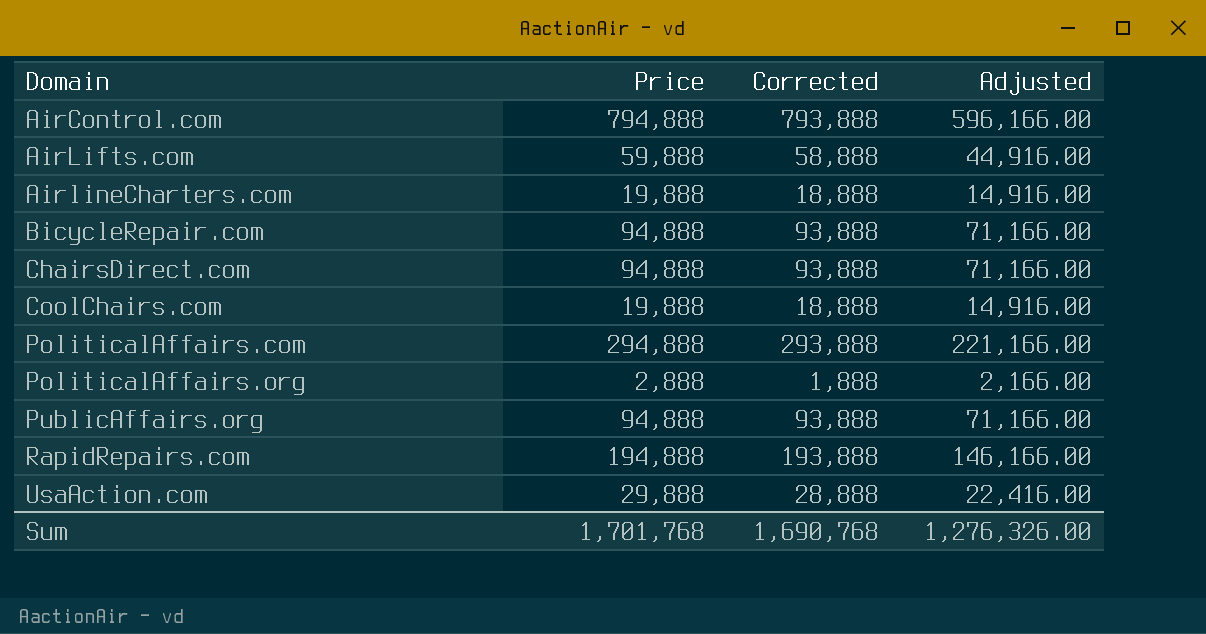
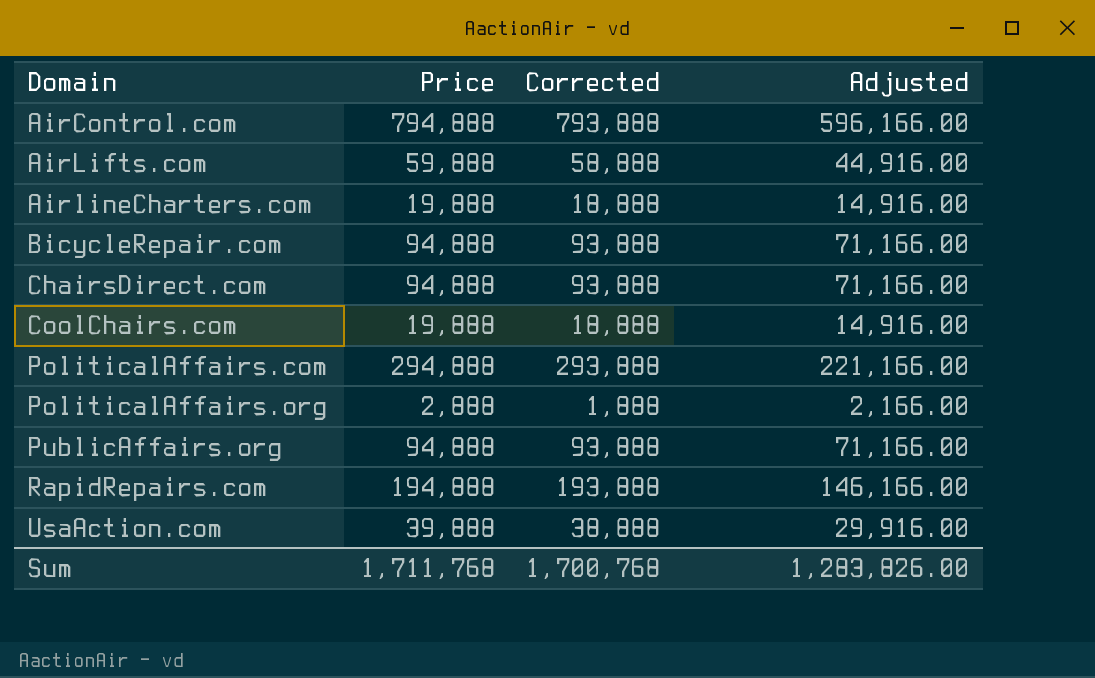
UsaAction.com | Price: 29,888 -> 39,888
UsaAction.com | Corrected: 28,888 -> 38,888
UsaAction.com | Adjusted: 22,416.00 -> 29,916.00
Sum | Price: 1,701,768 -> 1,711,768
Sum | Corrected: 1,690,768 -> 1,700,768
Sum | Adjusted: 1,276,326.00 -> 1,283,826.00

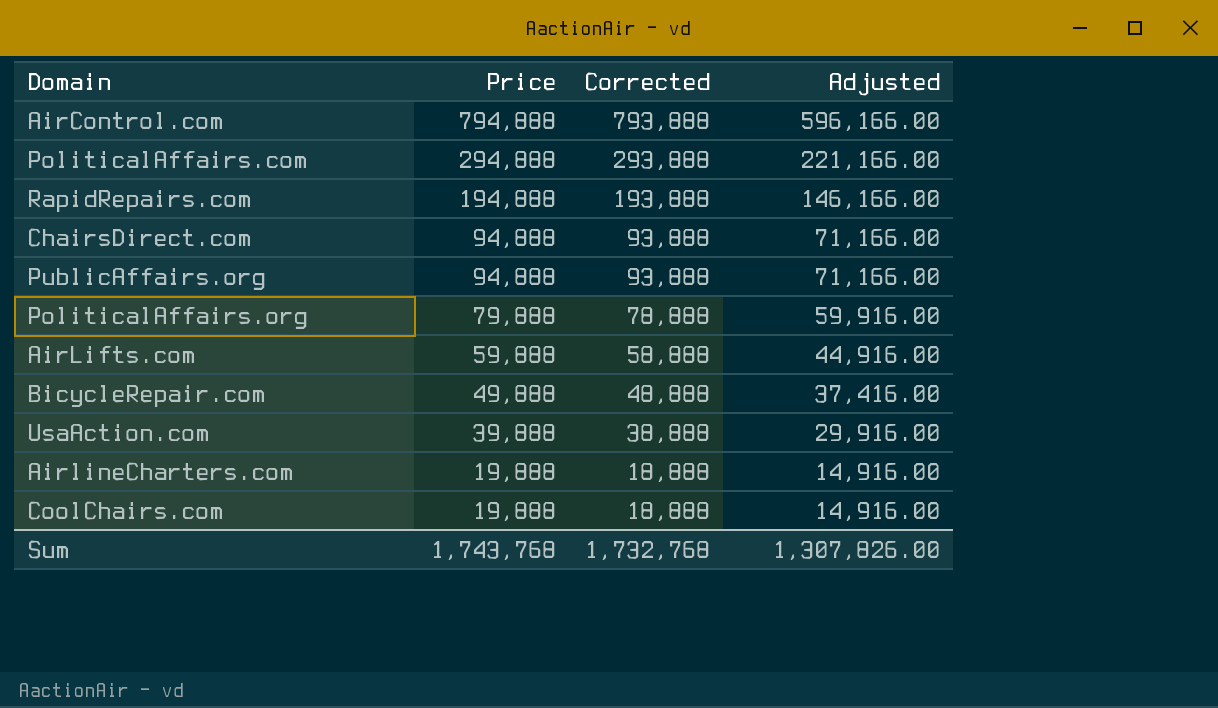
row order: Domain ascending -> Price descending
PoliticalAffairs.org | Price: 2,888 -> 79,888
PoliticalAffairs.org | Corrected: 1,888 -> 78,888
PoliticalAffairs.org | Adjusted: 2,166.00 -> 59,916.00
BicycleRepair.com | Price: 94,888 -> 49,888
BicycleRepair.com | Corrected: 93,888 -> 48,888
BicycleRepair.com | Adjusted: 71,166.00 -> 37,416.00
Sum | Price: 1,711,768 -> 1,743,768
Sum | Corrected: 1,700,768 -> 1,732,768
Sum | Adjusted: 1,283,826.00 -> 1,307,826.00

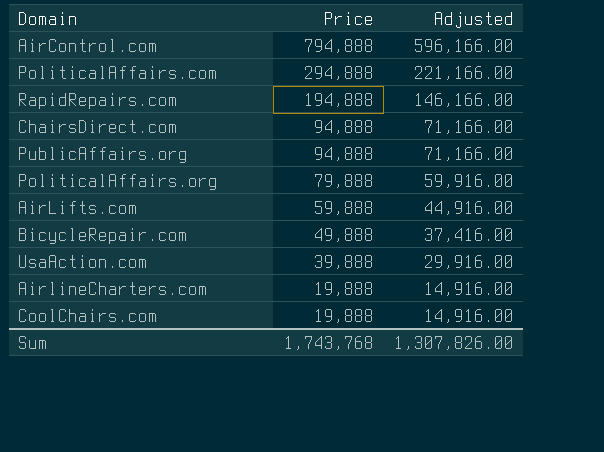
column Corrected | formula: [Price] - 1000 -> none

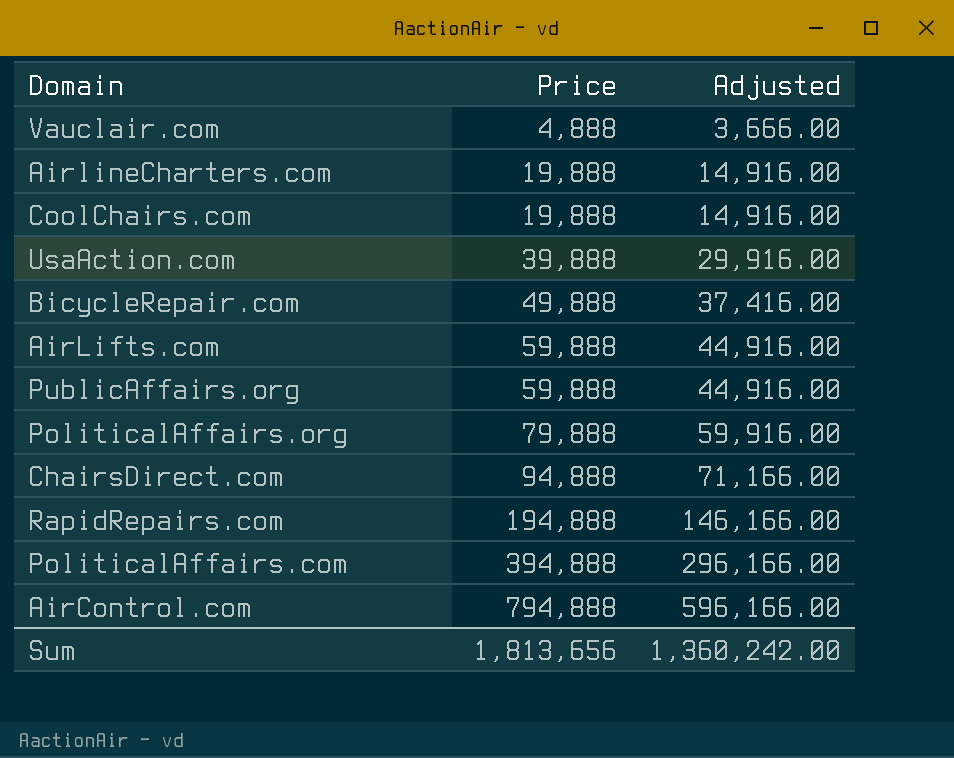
row order: Price descending -> Price ascending
row Vauclair.com: none -> 4,888 | 3,666.00
PublicAffairs.org | Price: 94,888 -> 59,888
PublicAffairs.org | Adjusted: 71,166.00 -> 44,916.00
PoliticalAffairs.com | Price: 294,888 -> 394,888
PoliticalAffairs.com | Adjusted: 221,166.00 -> 296,166.00
Sum | Price: 1,743,768 -> 1,813,656
Sum | Adjusted: 1,307,826.00 -> 1,360,242.00

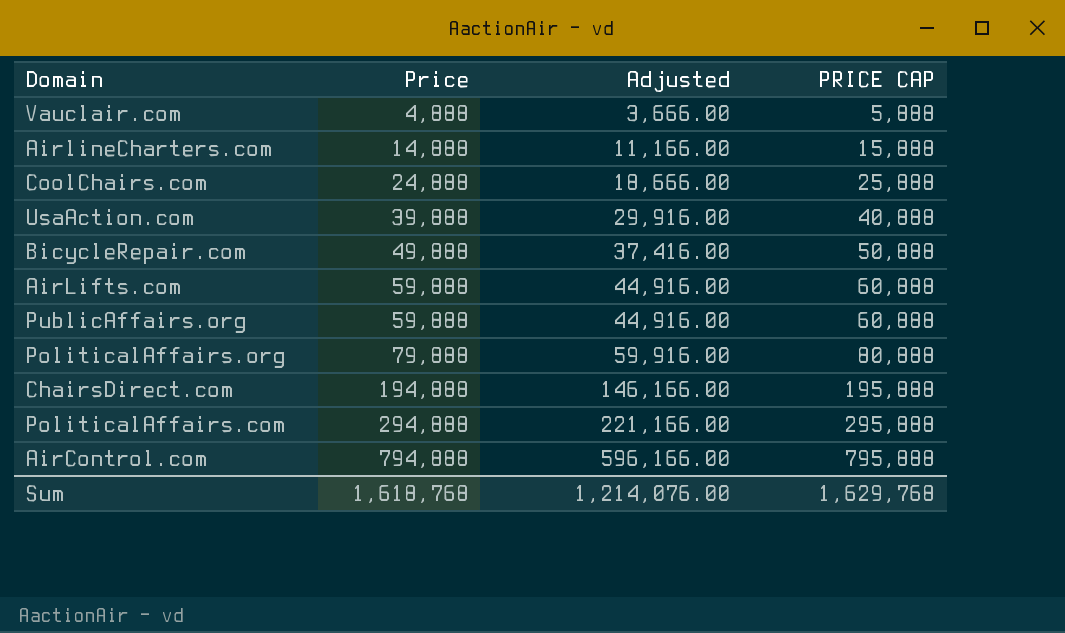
column PRICE CAP | formula: none -> [Price] + 1000
row RapidRepairs.com: 194,888 | 146,166.00 -> none
AirlineCharters.com | Price: 19,888 -> 14,888
AirlineCharters.com | Adjusted: 14,916.00 -> 11,166.00
CoolChairs.com | Price: 19,888 -> 24,888
CoolChairs.com | Adjusted: 14,916.00 -> 18,666.00
ChairsDirect.com | Price: 94,888 -> 194,888
ChairsDirect.com | Adjusted: 71,166.00 -> 146,166.00
PoliticalAffairs.com | Price: 394,888 -> 294,888
PoliticalAffairs.com | Adjusted: 296,166.00 -> 221,166.00
Sum | Price: 1,813,656 -> 1,618,768
Sum | Adjusted: 1,360,242.00 -> 1,214,076.00

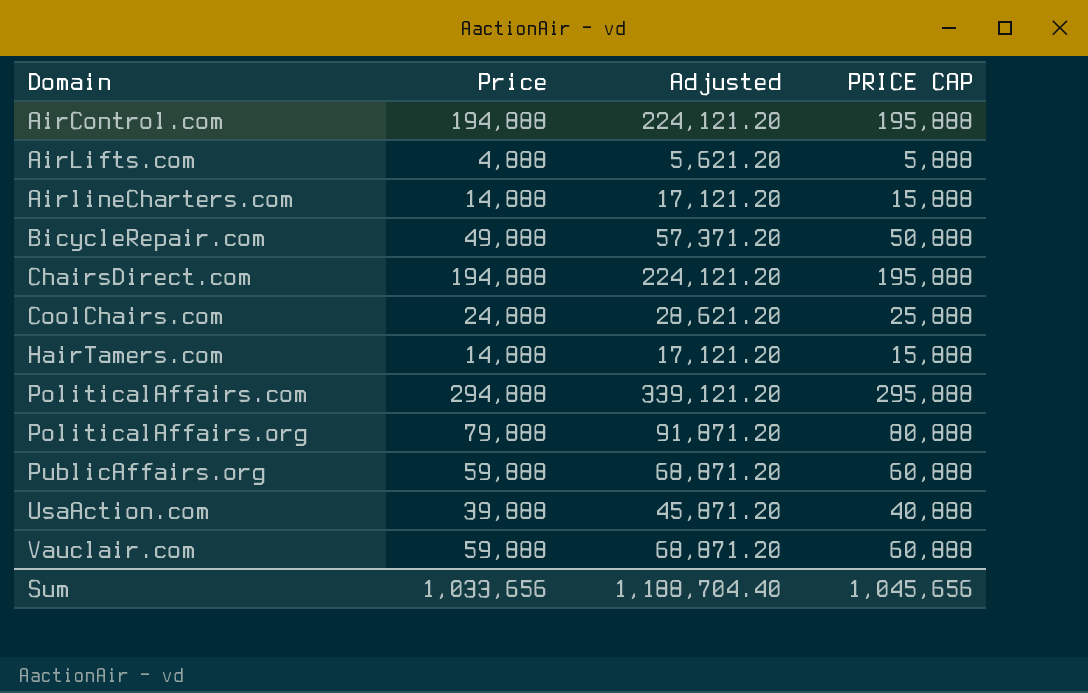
row order: Price ascending -> Domain ascending
column Adjusted | formula: [Price] * 0.75 -> [Price] * 1.15
AirControl.com | Price: 794,888 -> 194,888
AirControl.com | PRICE CAP: 795,888 -> 195,888
AirLifts.com | Price: 59,888 -> 4,888
AirLifts.com | PRICE CAP: 60,888 -> 5,888
row HairTamers.com: none -> 14,888 | 17,121.20 | 15,888
Vauclair.com | Price: 4,888 -> 59,888
Vauclair.com | PRICE CAP: 5,888 -> 60,888
Sum | Price: 1,618,768 -> 1,033,656
Sum | Adjusted: 1,214,076.00 -> 1,188,704.40
Sum | PRICE CAP: 1,629,768 -> 1,045,656

